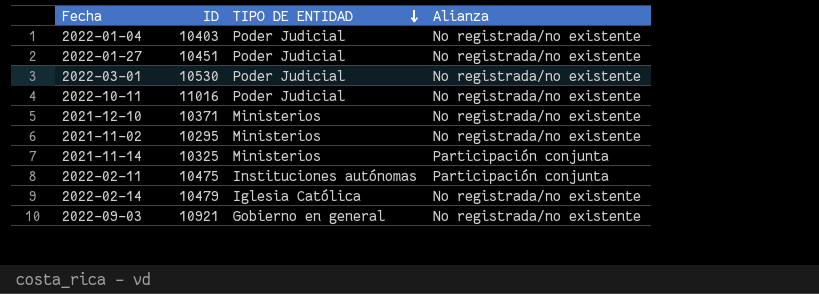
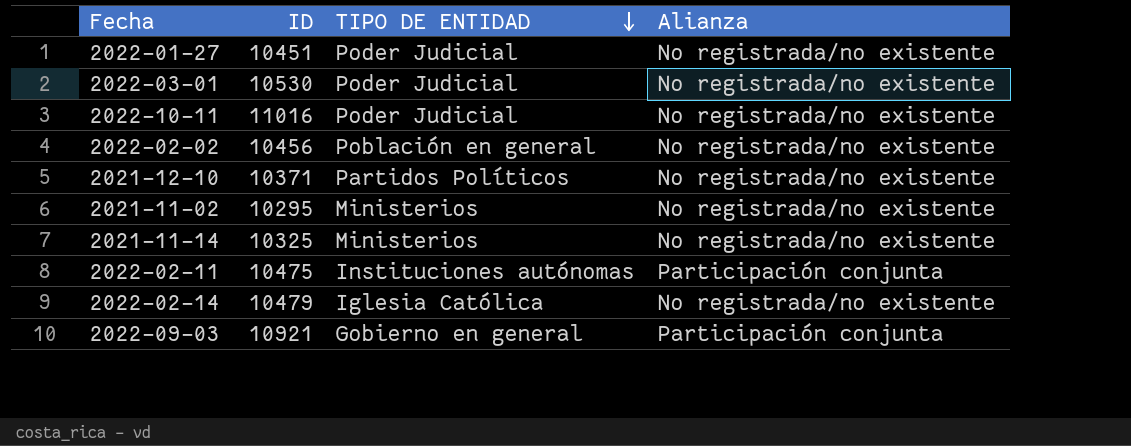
row 2022-01-04: 10403 | Poder Judicial | No registrada/no existente -> none
row 2022-02-02: none -> 10456 | Población en general | No registrada/no existente
2021-12-10 | TIPO DE ENTIDAD: Ministerios -> Partidos Políticos
2021-11-14 | Alianza: Participación conjunta -> No registrada/no existente
2022-09-03 | Alianza: No registrada/no existente -> Participación conjunta

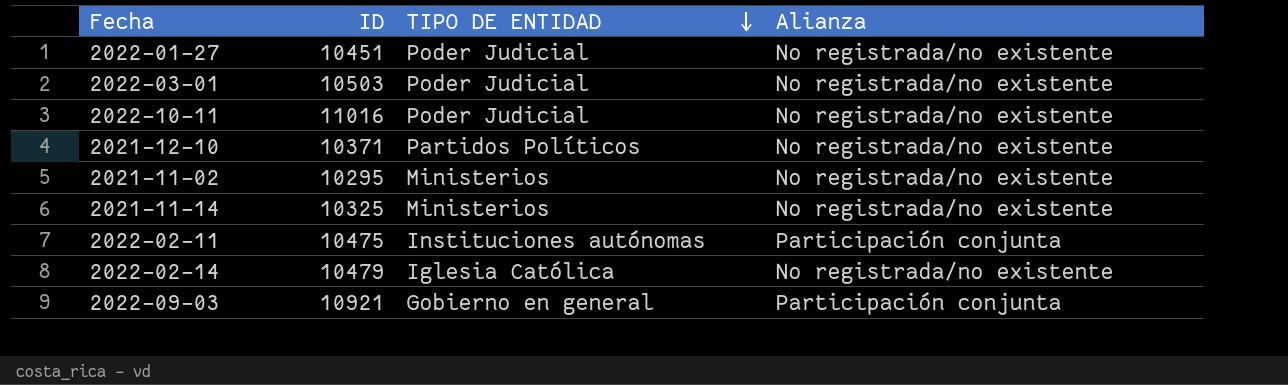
row 2022-02-02: 10456 | Población en general | No registrada/no existente -> none
2022-03-01 | ID: 10530 -> 10503

